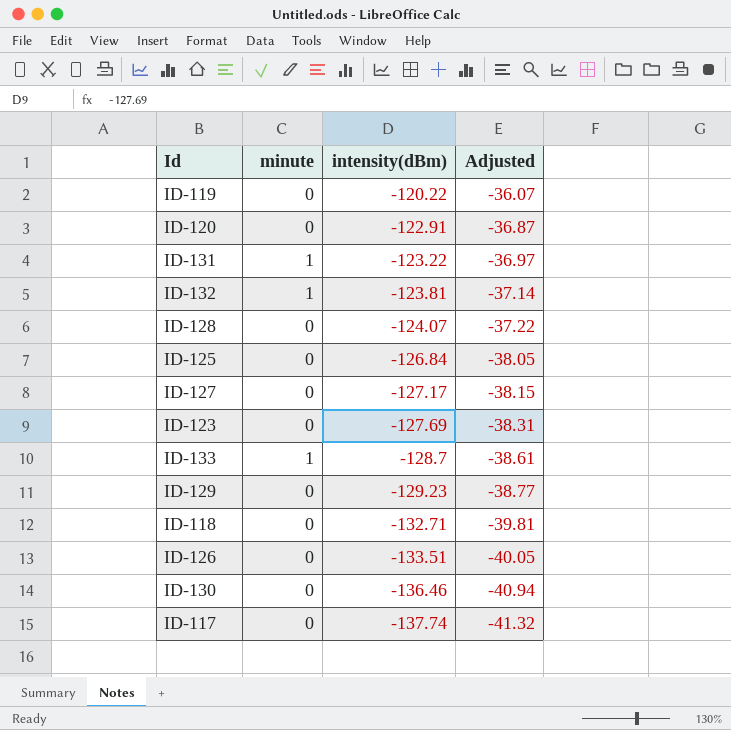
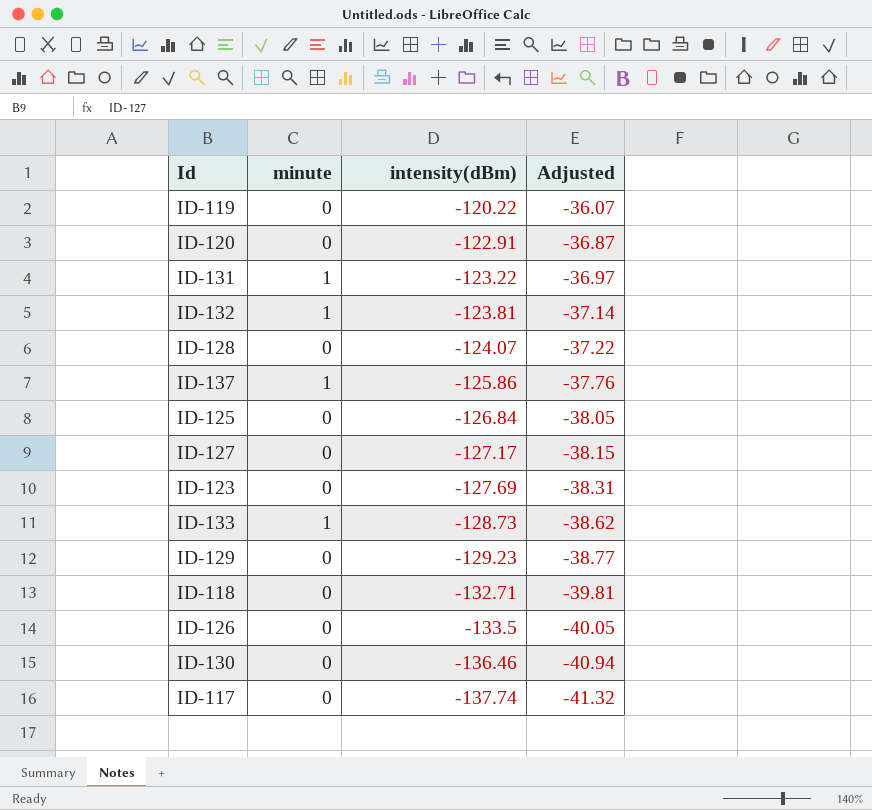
row ID-137: none -> 1 | -125.86 | -37.76
ID-133 | intensity(dBm): -128.7 -> -128.73
ID-133 | Adjusted: -38.61 -> -38.62
ID-126 | intensity(dBm): -133.51 -> -133.5

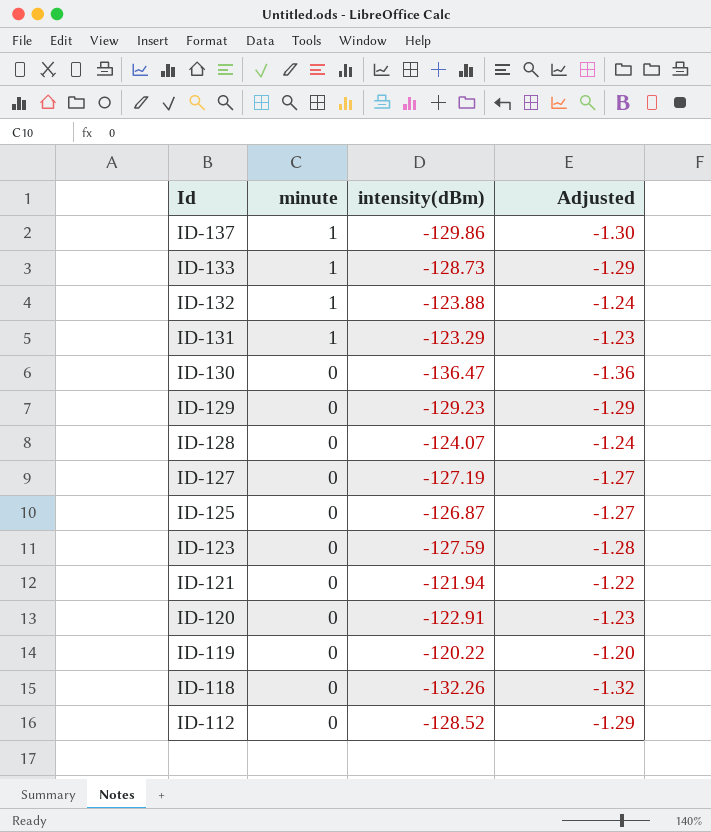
row order: intensity(dBm) descending -> Id descending
column Adjusted | formula: [intensity(dBm)] * 0.3 -> [intensity(dBm)] * 0.01
row ID-126: 0 | -133.5 | -40.05 -> none
row ID-117: 0 | -137.74 | -41.32 -> none
ID-137 | intensity(dBm): -125.86 -> -129.86
ID-132 | intensity(dBm): -123.81 -> -123.88
ID-131 | intensity(dBm): -123.22 -> -123.29
ID-130 | intensity(dBm): -136.46 -> -136.47
ID-127 | intensity(dBm): -127.17 -> -127.19
ID-125 | intensity(dBm): -126.84 -> -126.87
ID-123 | intensity(dBm): -127.69 -> -127.59
row ID-121: none -> 0 | -121.94 | -1.22
ID-118 | intensity(dBm): -132.71 -> -132.26
row ID-112: none -> 0 | -128.52 | -1.29

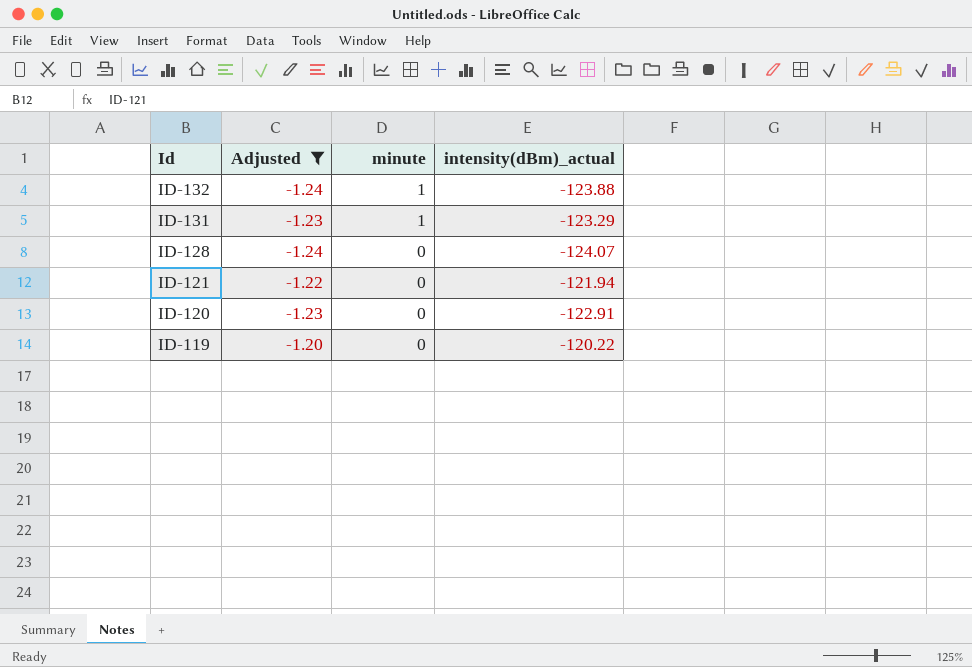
filter: none -> Adjusted >= -1.24
column Adjusted | position: 4 -> 2
column name: intensity(dBm) -> intensity(dBm)_actual

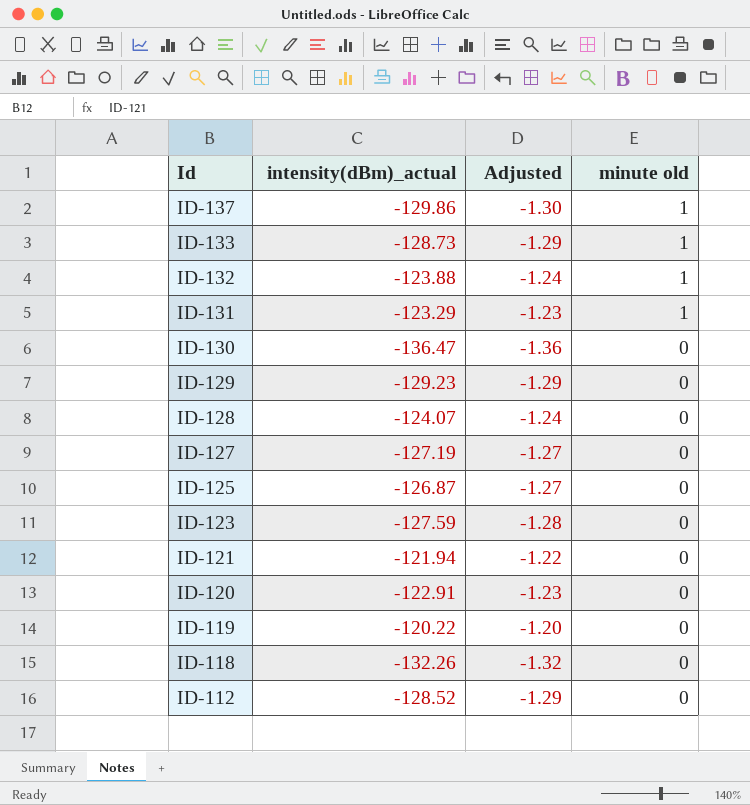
filter: Adjusted >= -1.24 -> none
column intensity(dBm)_actual | position: 4 -> 2
column name: minute -> minute old

